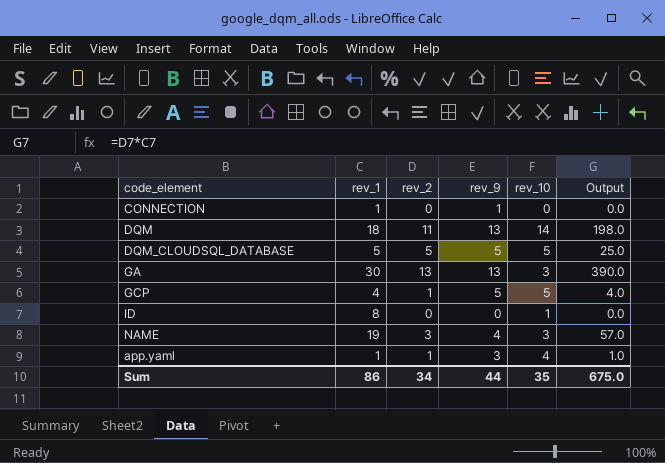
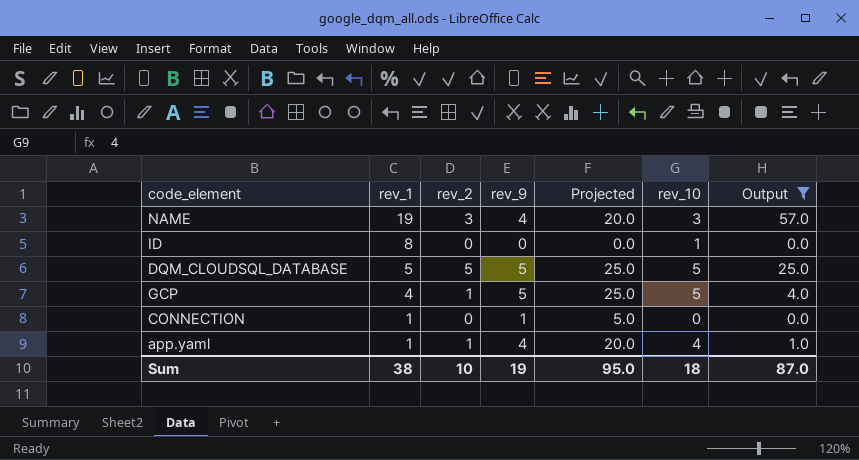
filter: none -> Output <= 57.0
row order: none -> rev_1 descending
column Projected | formula: none -> [rev_9] * 5
app.yaml | rev_9: 3 -> 4
Sum | rev_1: 86 -> 38
Sum | rev_2: 34 -> 10
Sum | rev_9: 44 -> 19
Sum | rev_10: 35 -> 18
Sum | Output: 675.0 -> 87.0

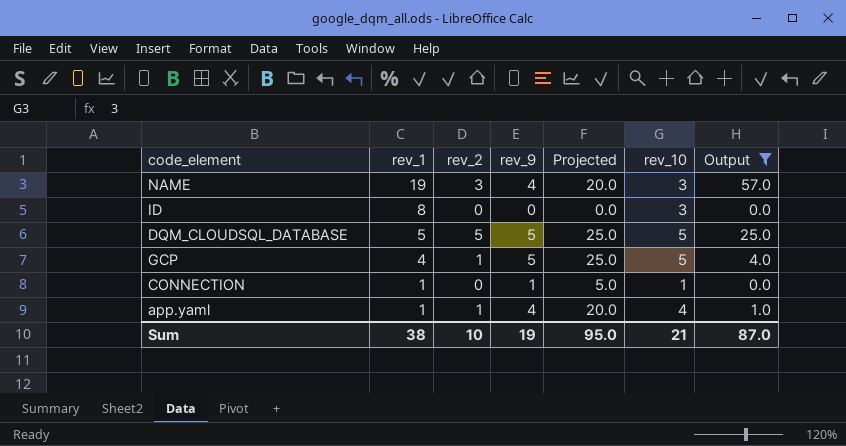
ID | rev_10: 1 -> 3
CONNECTION | rev_10: 0 -> 1
Sum | rev_10: 18 -> 21

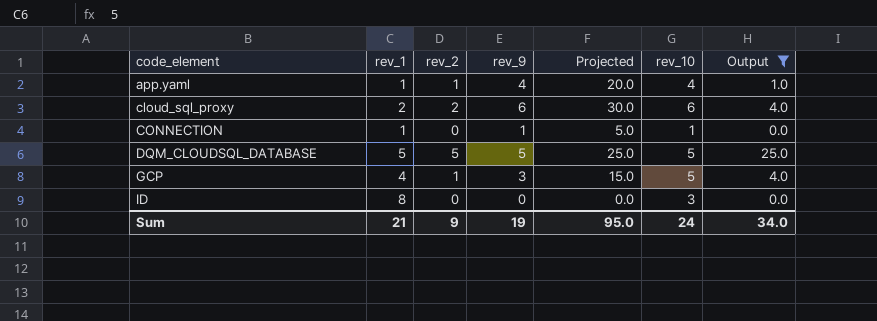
row order: rev_1 descending -> code_element ascending
row NAME: 19 | 3 | 4 | 20.0 | 3 | 57.0 -> none
row cloud_sql_proxy: none -> 2 | 2 | 6 | 30.0 | 6 | 4.0
GCP | rev_9: 5 -> 3
GCP | Projected: 25.0 -> 15.0
Sum | rev_1: 38 -> 21
Sum | rev_2: 10 -> 9
Sum | rev_10: 21 -> 24
Sum | Output: 87.0 -> 34.0

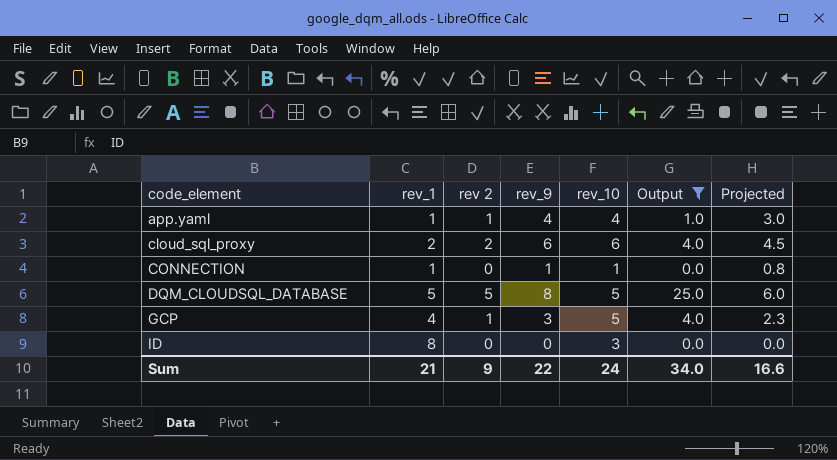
column name: rev_2 -> rev 2
column Projected | formula: [rev_9] * 5 -> [rev_9] * 0.75
column Projected | position: 5 -> 7
DQM_CLOUDSQL_DATABASE | rev_9: 5 -> 8
Sum | rev_9: 19 -> 22
Sum | Projected: 95.0 -> 16.6

